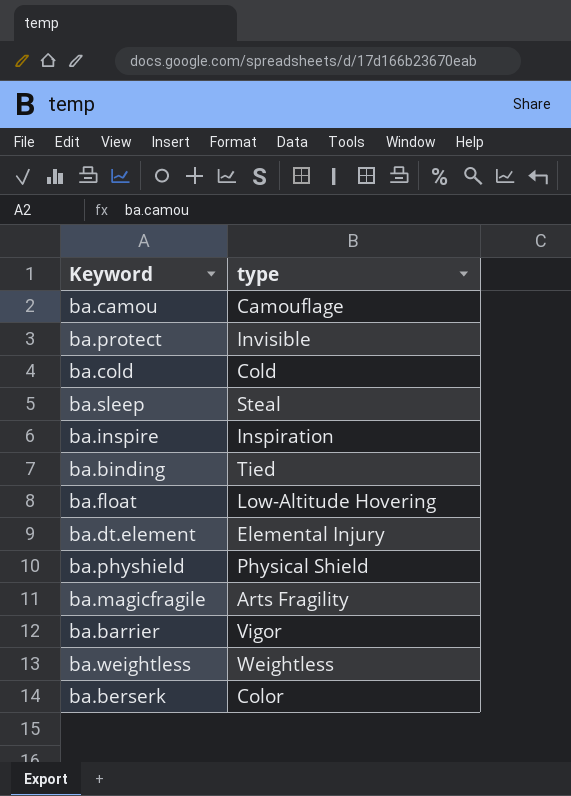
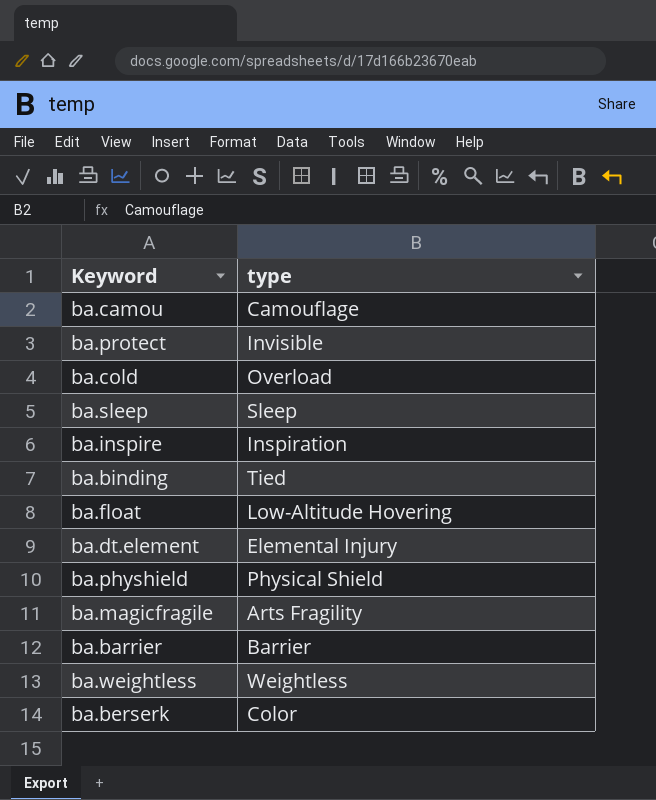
ba.cold | type: Cold -> Overload
ba.sleep | type: Steal -> Sleep
ba.barrier | type: Vigor -> Barrier

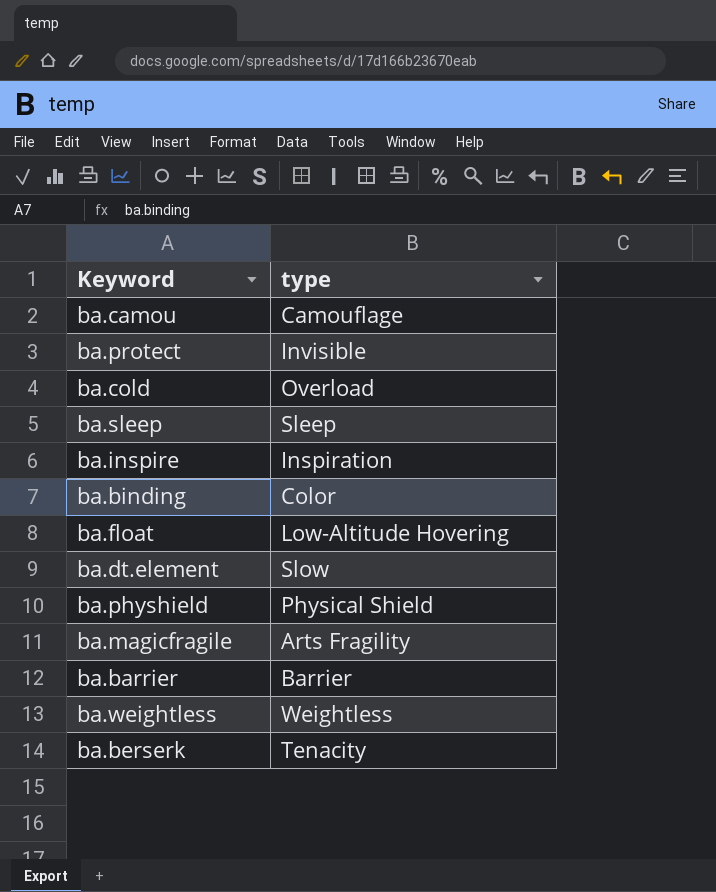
ba.binding | type: Tied -> Color
ba.dt.element | type: Elemental Injury -> Slow
ba.berserk | type: Color -> Tenacity

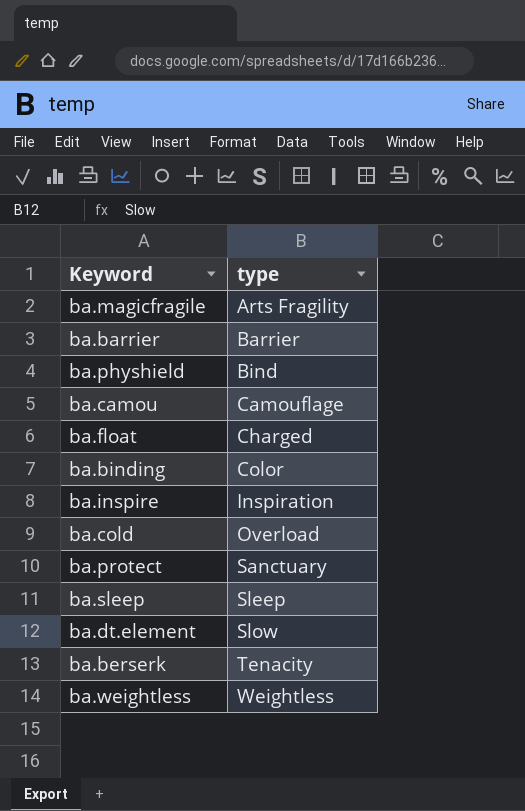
row order: none -> type ascending
ba.physhield | type: Physical Shield -> Bind
ba.float | type: Low-Altitude Hovering -> Charged
ba.protect | type: Invisible -> Sanctuary

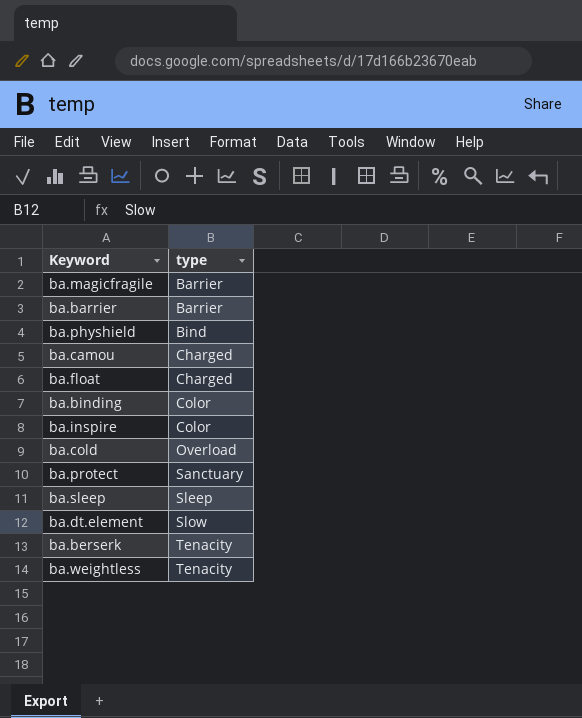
ba.magicfragile | type: Arts Fragility -> Barrier
ba.camou | type: Camouflage -> Charged
ba.inspire | type: Inspiration -> Color
ba.weightless | type: Weightless -> Tenacity

